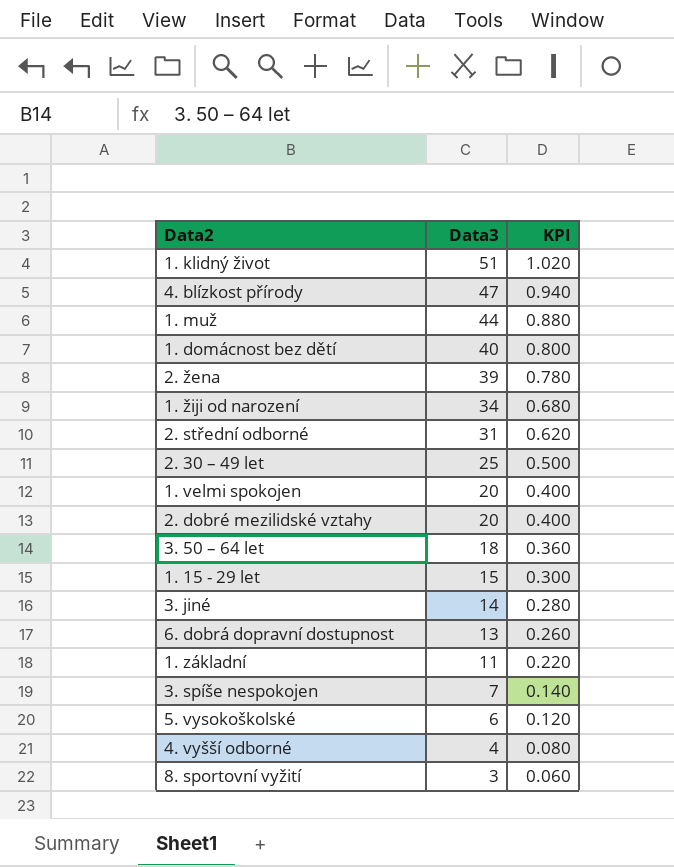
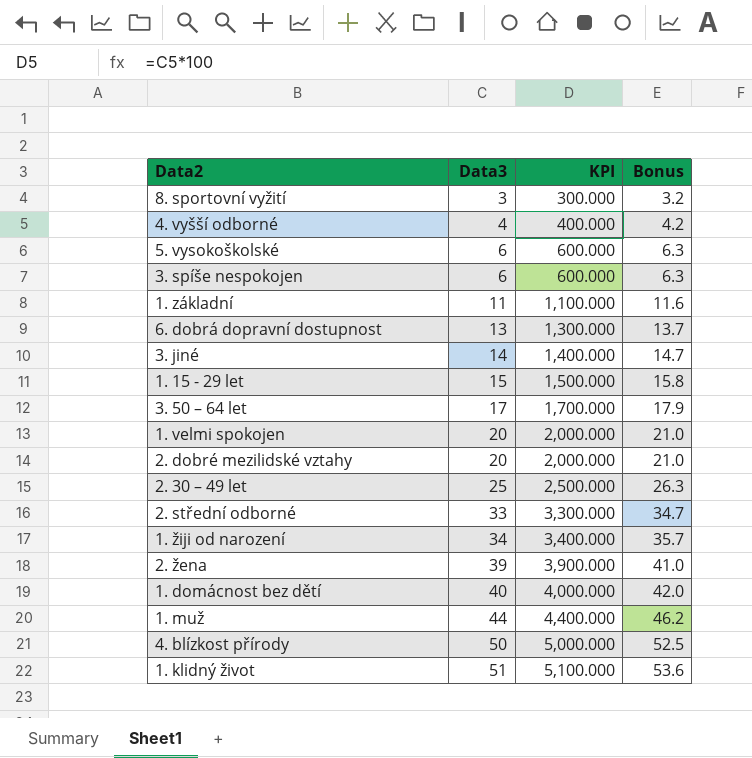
row order: Data3 descending -> Data3 ascending
column KPI | formula: [Data3] * 0.02 -> [Data3] * 100
column Bonus | formula: none -> [Data3] * 1.05
3. spíše nespokojen | Data3: 7 -> 6
3. 50 – 64 let | Data3: 18 -> 17
2. střední odborné | Data3: 31 -> 33
4. blízkost přírody | Data3: 47 -> 50

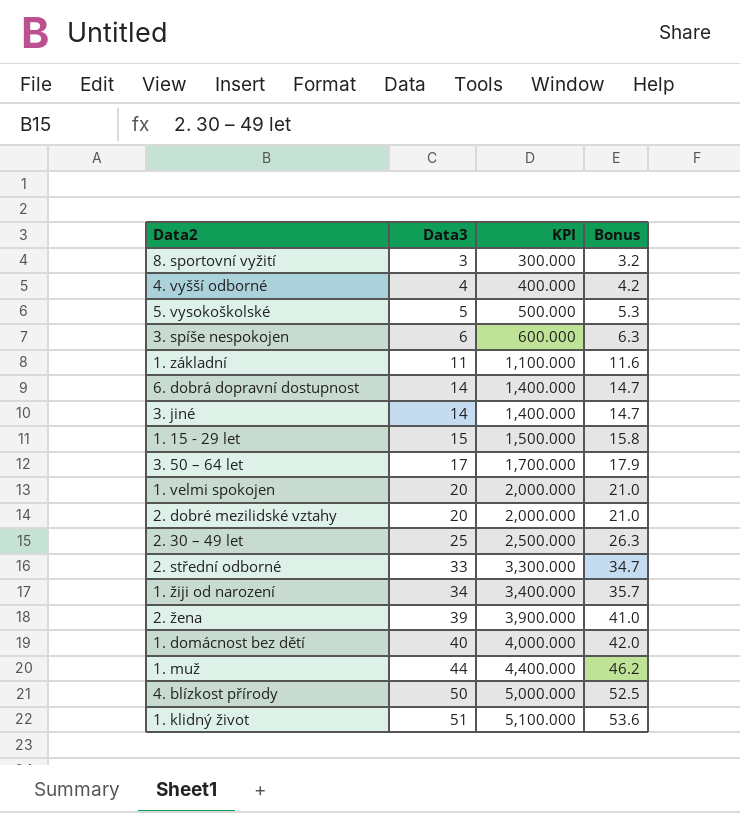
5. vysokoškolské | Data3: 6 -> 5
5. vysokoškolské | KPI: 600.000 -> 500.000
5. vysokoškolské | Bonus: 6.3 -> 5.3
6. dobrá dopravní dostupnost | Data3: 13 -> 14
6. dobrá dopravní dostupnost | KPI: 1,300.000 -> 1,400.000
6. dobrá dopravní dostupnost | Bonus: 13.7 -> 14.7

